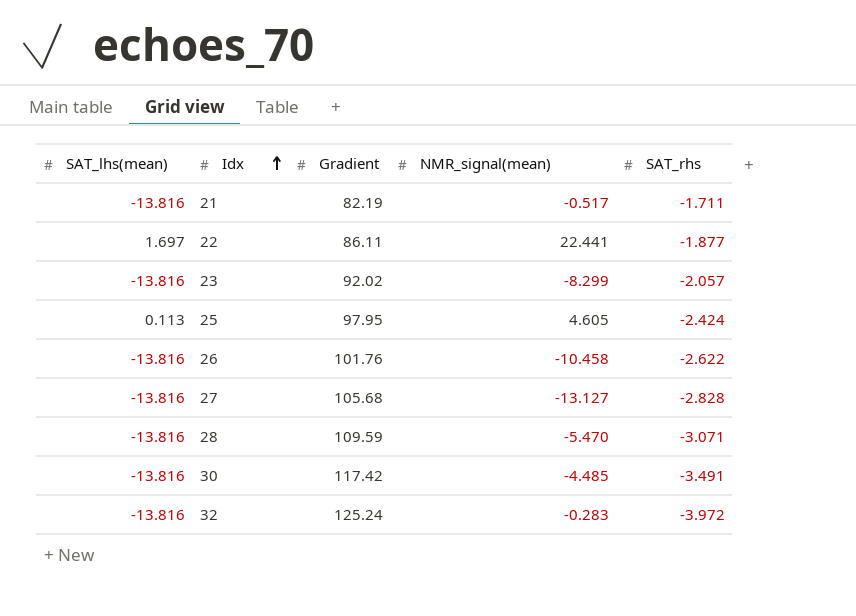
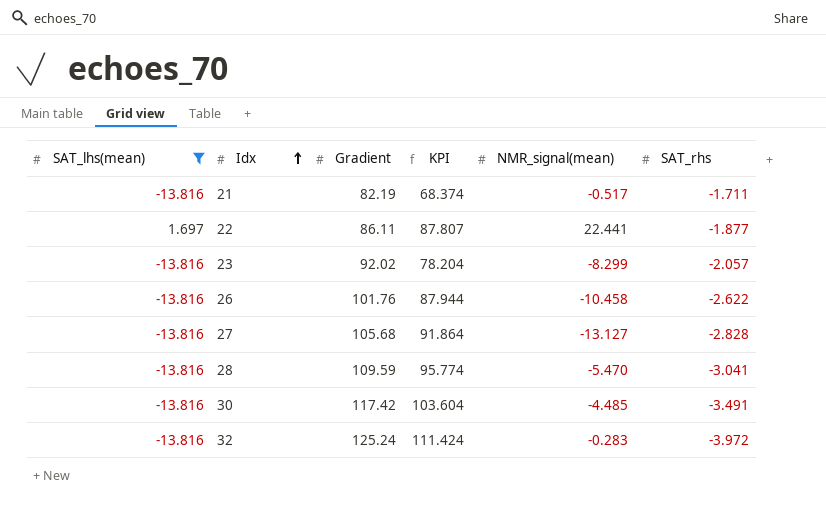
filter: none -> SAT_lhs(mean) != 0.113
column KPI | formula: none -> [SAT_lhs(mean)] + [Gradient]
28 | SAT_rhs: -3.071 -> -3.041

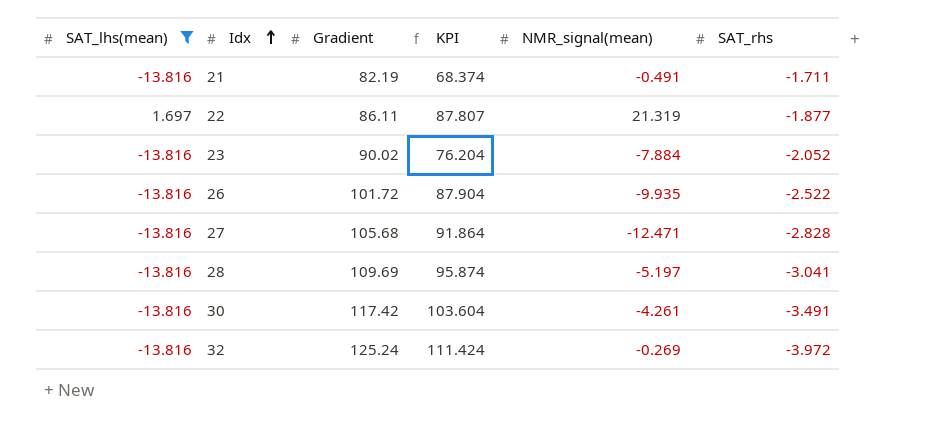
21 | NMR_signal(mean): -0.517 -> -0.491
22 | NMR_signal(mean): 22.441 -> 21.319
23 | Gradient: 92.02 -> 90.02
23 | KPI: 78.204 -> 76.204
23 | NMR_signal(mean): -8.299 -> -7.884
23 | SAT_rhs: -2.057 -> -2.052
26 | Gradient: 101.76 -> 101.72
26 | KPI: 87.944 -> 87.904
26 | NMR_signal(mean): -10.458 -> -9.935
26 | SAT_rhs: -2.622 -> -2.522
27 | NMR_signal(mean): -13.127 -> -12.471
28 | Gradient: 109.59 -> 109.69
28 | KPI: 95.774 -> 95.874
28 | NMR_signal(mean): -5.470 -> -5.197
30 | NMR_signal(mean): -4.485 -> -4.261
32 | NMR_signal(mean): -0.283 -> -0.269

